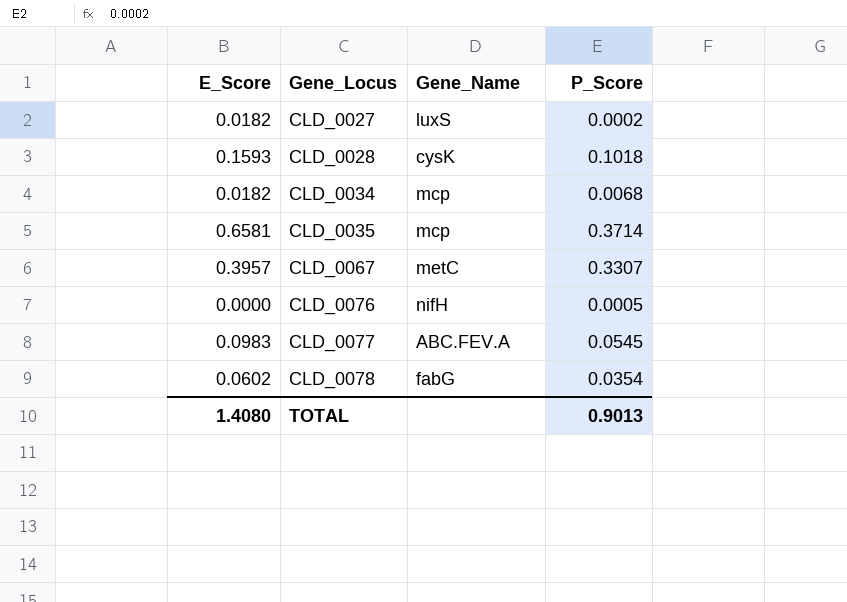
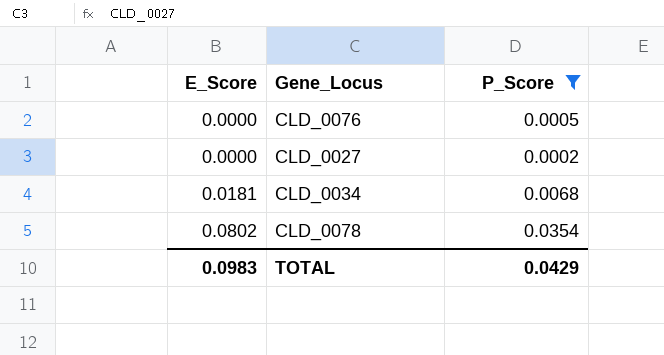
filter: none -> P_Score <= 0.0354
row order: Gene_Locus ascending -> E_Score ascending
column Gene_Name | position: 3 -> none
CLD_0027 | E_Score: 0.0182 -> 0.0000
CLD_0034 | E_Score: 0.0182 -> 0.0181
CLD_0078 | E_Score: 0.0602 -> 0.0802
TOTAL | E_Score: 1.4080 -> 0.0983
TOTAL | P_Score: 0.9013 -> 0.0429

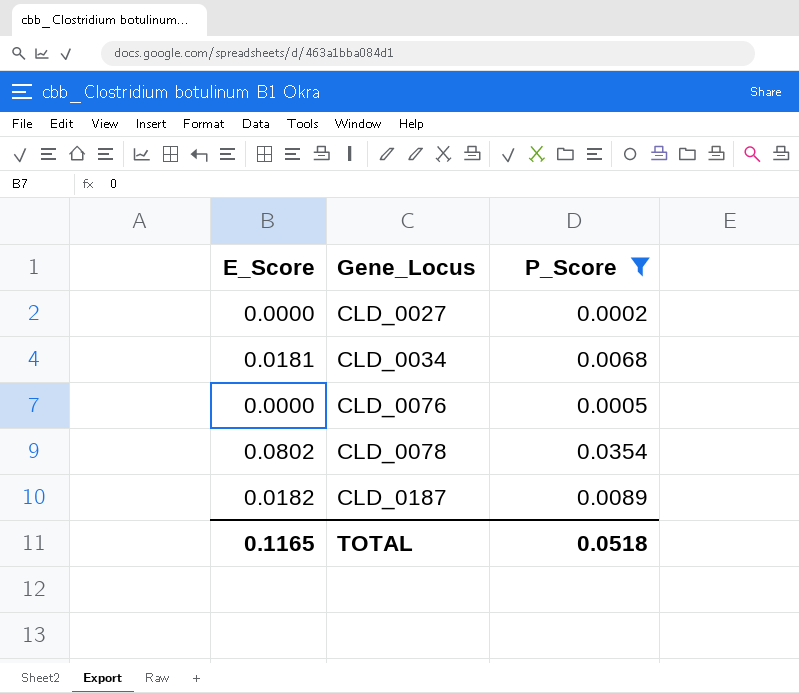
row order: E_Score ascending -> Gene_Locus ascending
row CLD_0187: none -> 0.0182 | 0.0089
TOTAL | E_Score: 0.0983 -> 0.1165
TOTAL | P_Score: 0.0429 -> 0.0518

